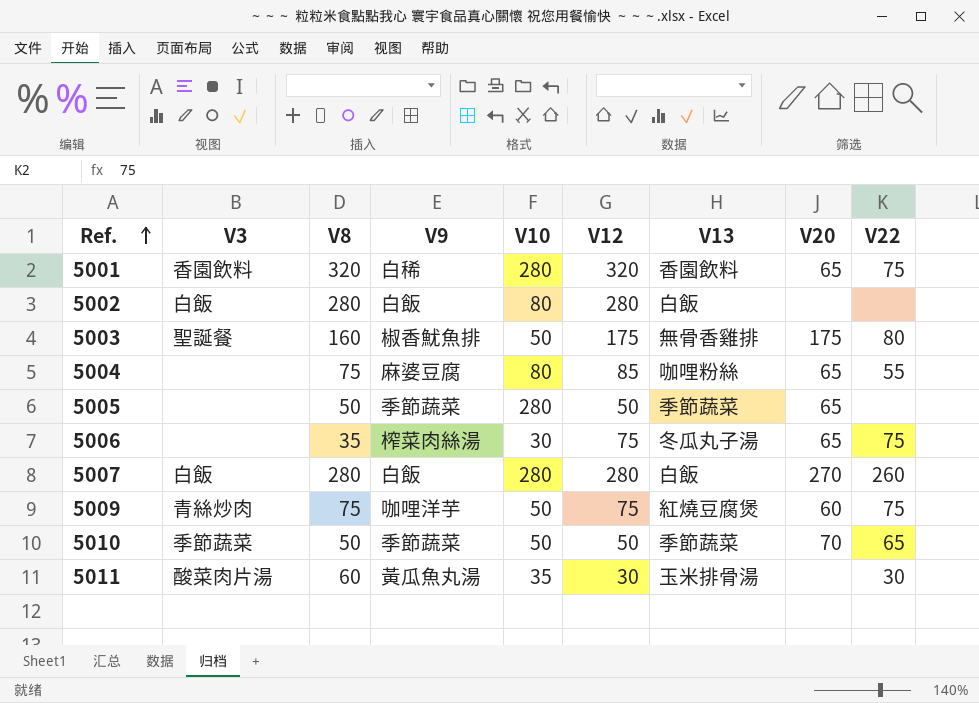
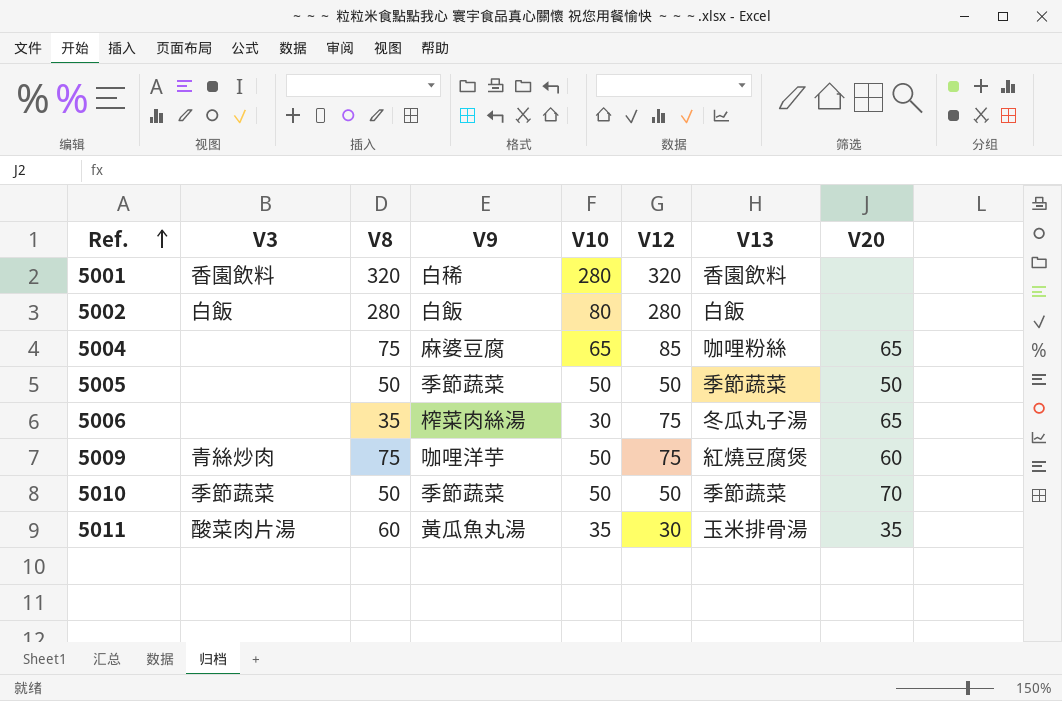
column V22 | position: 9 -> none
row 5003: 聖誕餐 | 160 | 椒香魷魚排 | 50 | 175 | 無骨香雞排 | 175 | 80 -> none
row 5007: 白飯 | 280 | 白飯 | 280 | 280 | 白飯 | 270 | 260 -> none
5001 | V20: 65 -> none
5004 | V10: 80 -> 65
5005 | V10: 280 -> 50
5005 | V20: 65 -> 50
5011 | V20: none -> 35

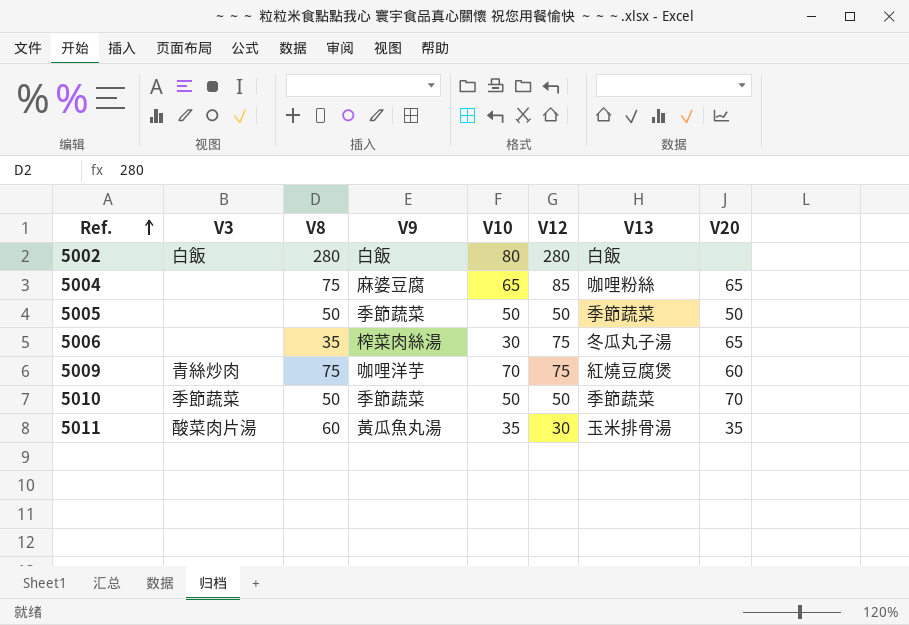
row 5001: 香園飲料 | 320 | 白稀 | 280 | 320 | 香園飲料 | none -> none
5009 | V10: 50 -> 70

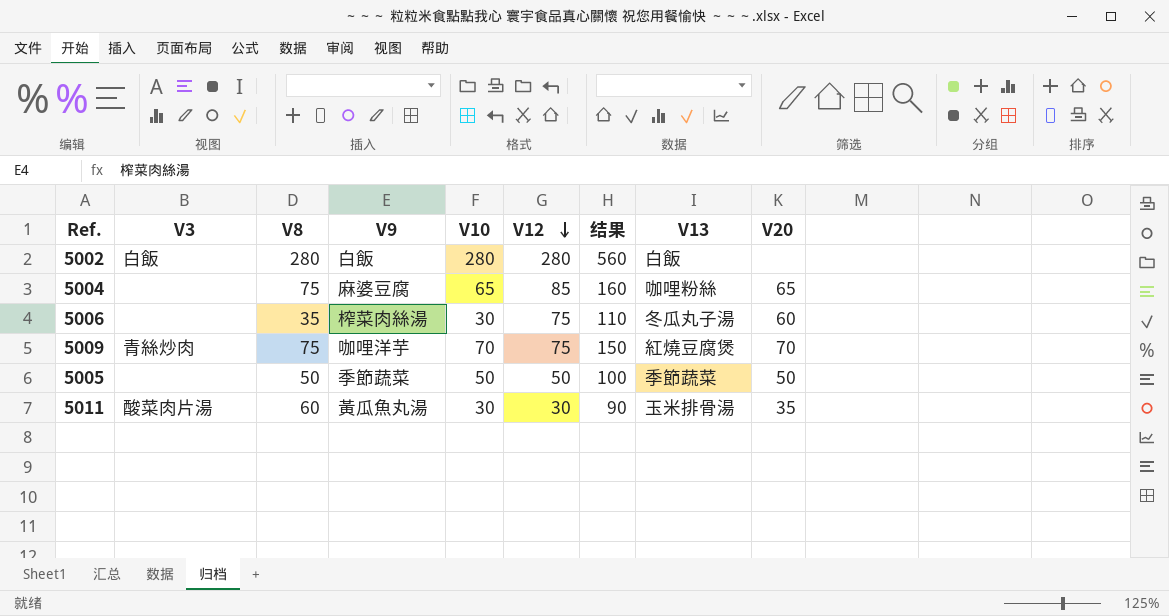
row order: Ref. ascending -> V12 descending
column 结果 | formula: none -> [V8] + [V12]
row 5010: 季節蔬菜 | 50 | 季節蔬菜 | 50 | 50 | 季節蔬菜 | 70 -> none
5002 | V10: 80 -> 280
5006 | V20: 65 -> 60
5009 | V20: 60 -> 70
5011 | V10: 35 -> 30

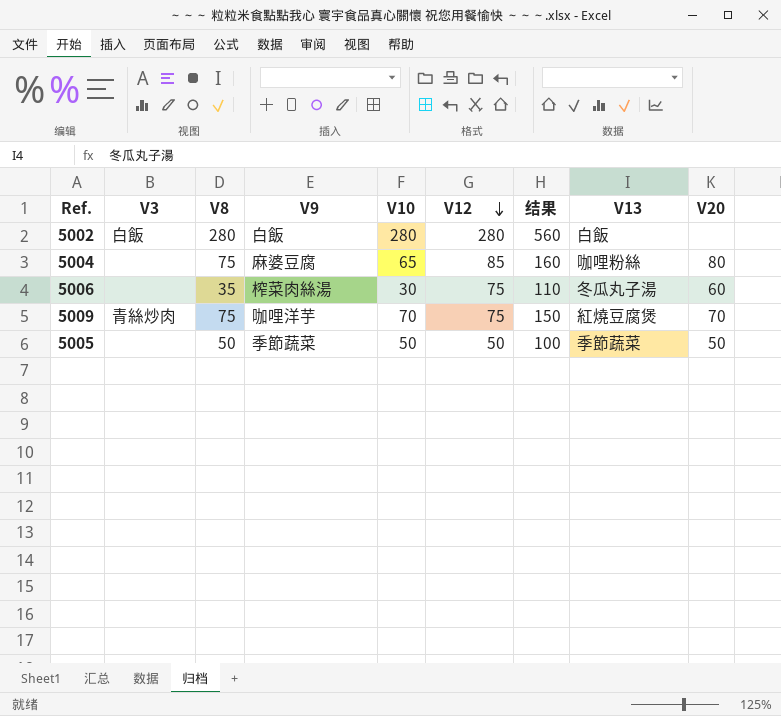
row 5011: 酸菜肉片湯 | 60 | 黃瓜魚丸湯 | 30 | 30 | 90 | 玉米排骨湯 | 35 -> none
5004 | V20: 65 -> 80

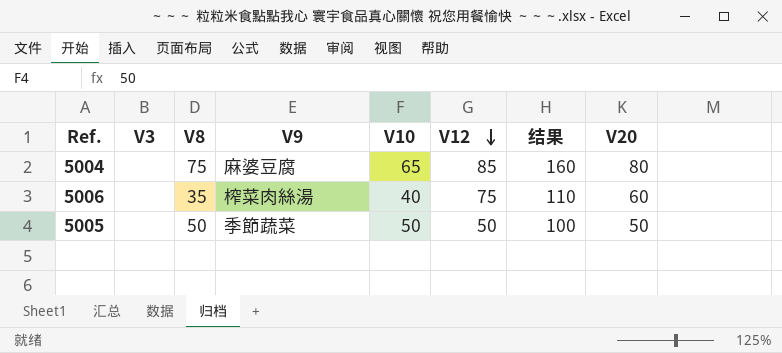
column V13 | position: 8 -> none
row 5002: 白飯 | 280 | 白飯 | 280 | 280 | 560 | 白飯 | none -> none
row 5009: 青絲炒肉 | 75 | 咖哩洋芋 | 70 | 75 | 150 | 紅燒豆腐煲 | 70 -> none
5006 | V10: 30 -> 40

